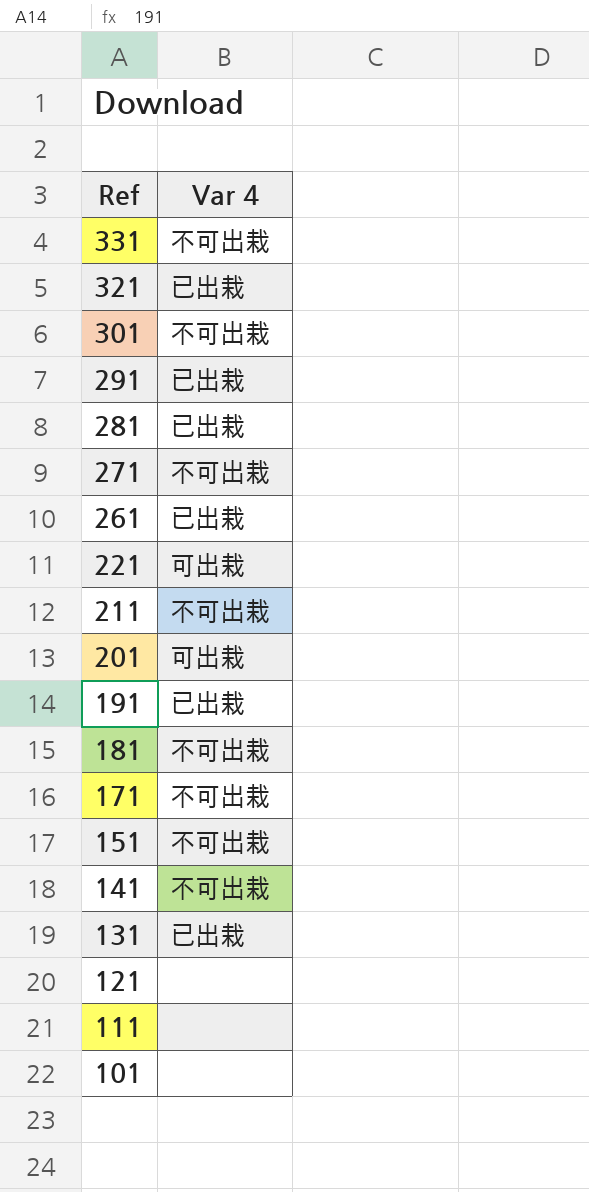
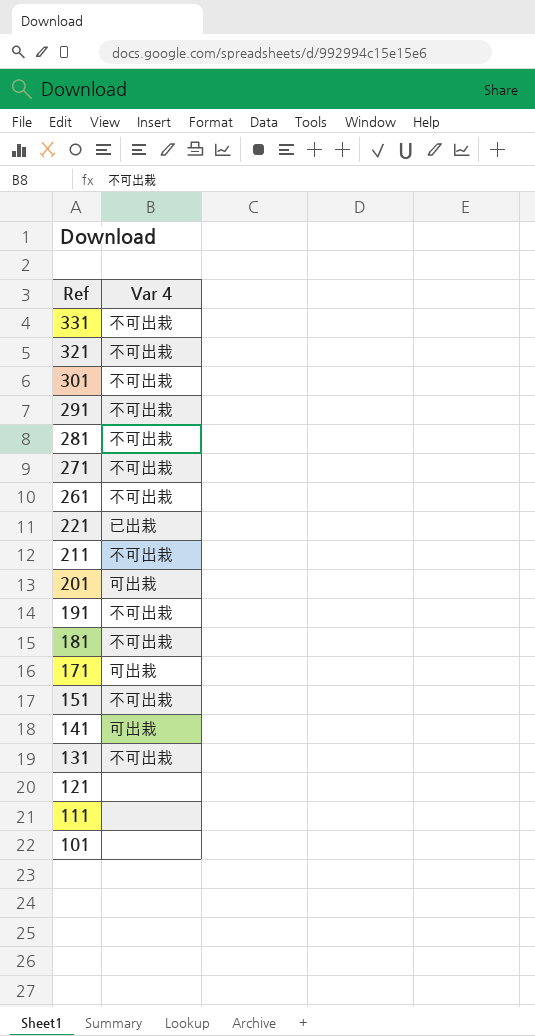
321 | Var 4: 已出栽 -> 不可出栽
291 | Var 4: 已出栽 -> 不可出栽
281 | Var 4: 已出栽 -> 不可出栽
261 | Var 4: 已出栽 -> 不可出栽
221 | Var 4: 可出栽 -> 已出栽
191 | Var 4: 已出栽 -> 不可出栽
171 | Var 4: 不可出栽 -> 可出栽
141 | Var 4: 不可出栽 -> 可出栽
131 | Var 4: 已出栽 -> 不可出栽

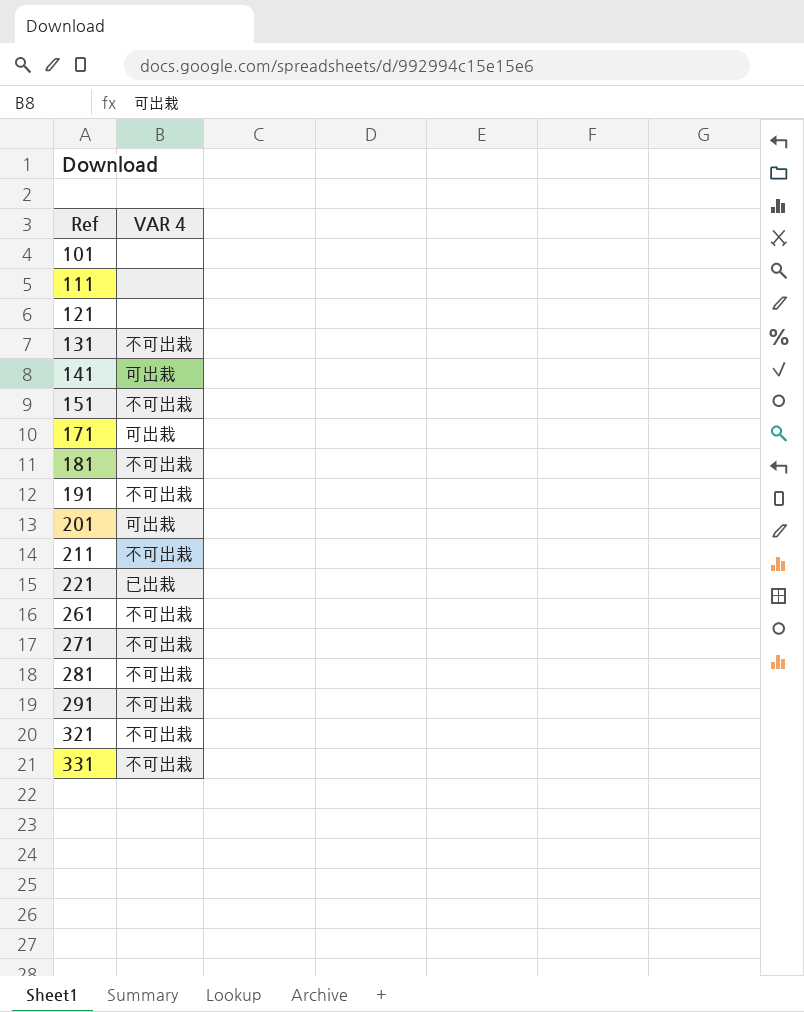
row order: Ref descending -> Ref ascending
column name: Var 4 -> VAR 4
row 301: 不可出栽 -> none

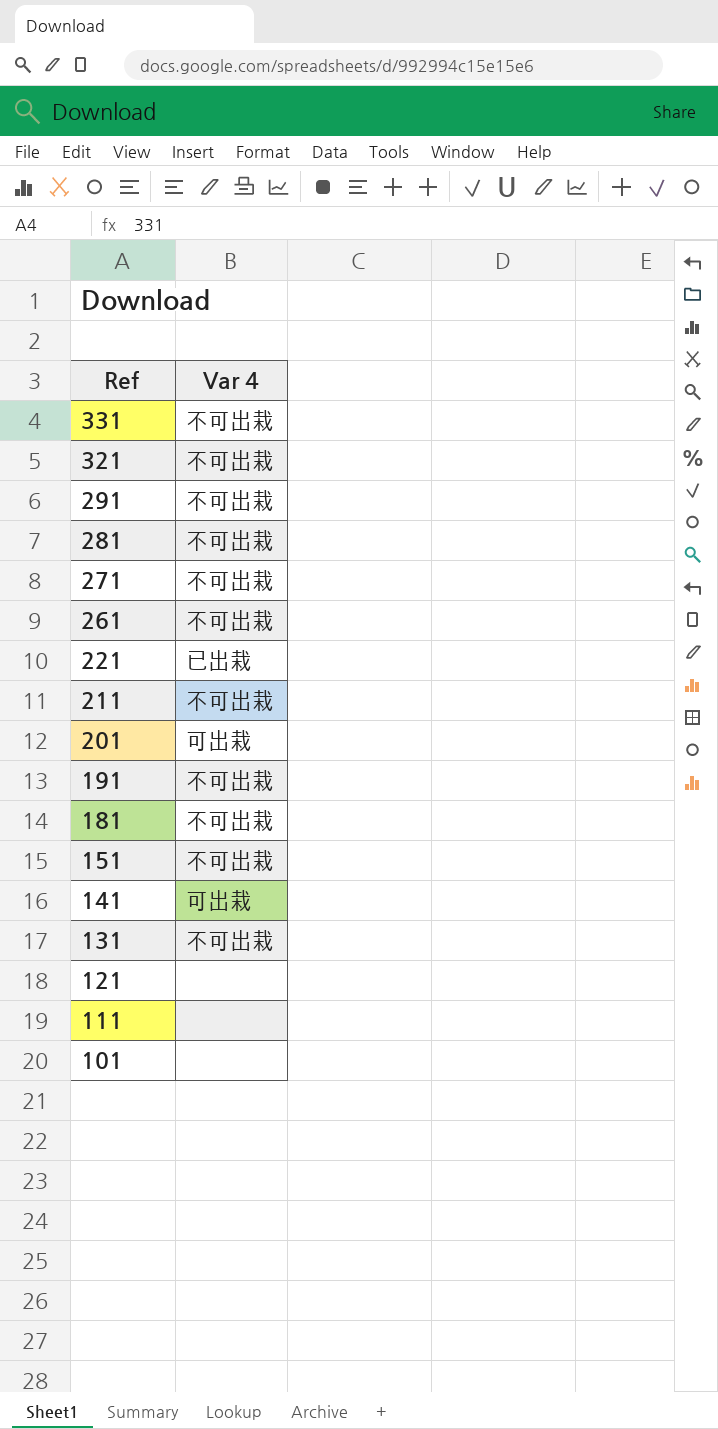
row order: Ref ascending -> Ref descending
column name: VAR 4 -> Var 4
row 171: 可出栽 -> none

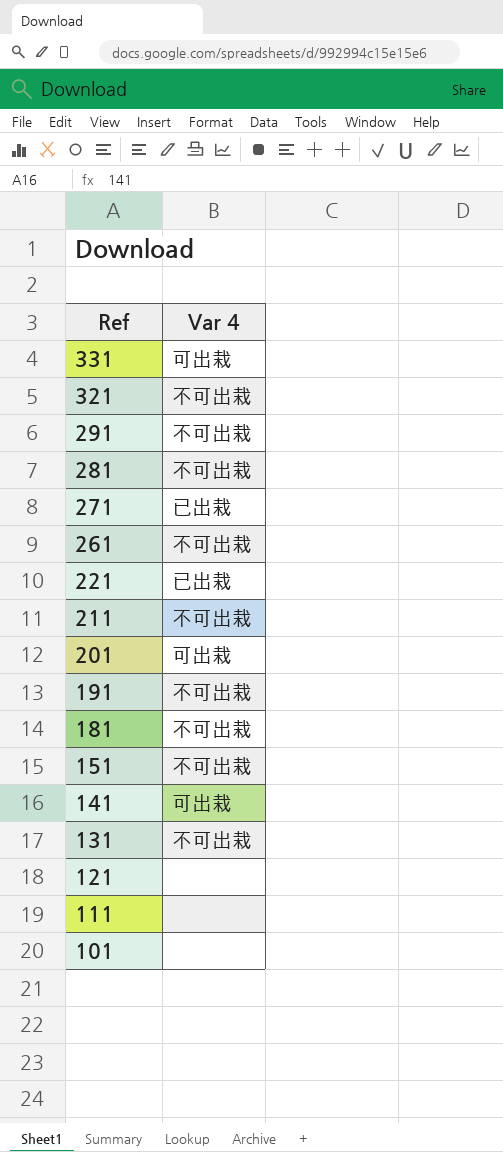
331 | Var 4: 不可出栽 -> 可出栽
271 | Var 4: 不可出栽 -> 已出栽

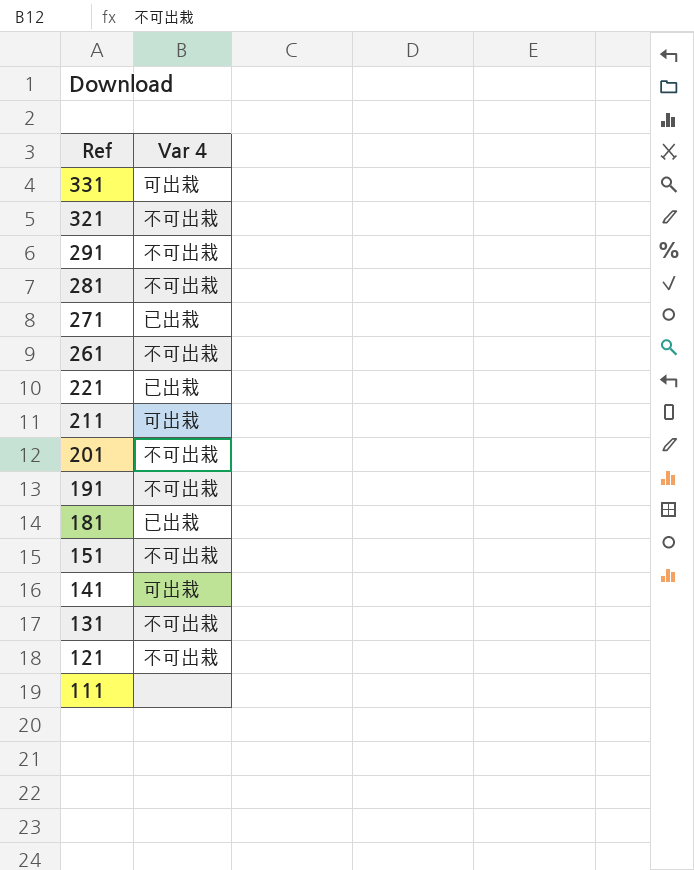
row 101: none -> none
211 | Var 4: 不可出栽 -> 可出栽
201 | Var 4: 可出栽 -> 不可出栽
181 | Var 4: 不可出栽 -> 已出栽
121 | Var 4: none -> 不可出栽

